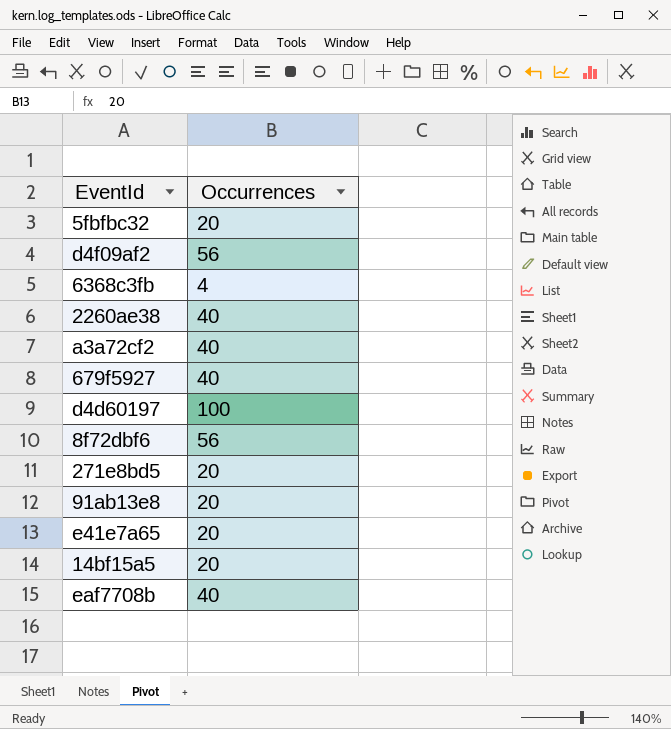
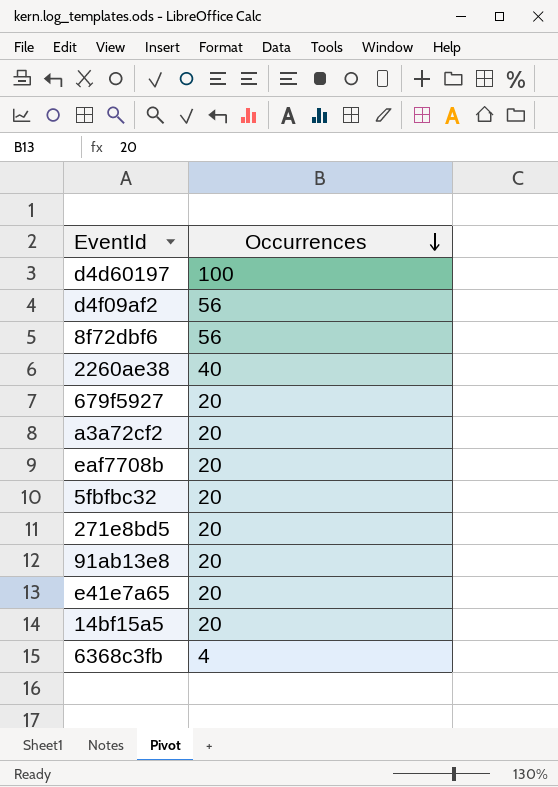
row order: none -> Occurrences descending
679f5927 | Occurrences: 40 -> 20
a3a72cf2 | Occurrences: 40 -> 20
eaf7708b | Occurrences: 40 -> 20

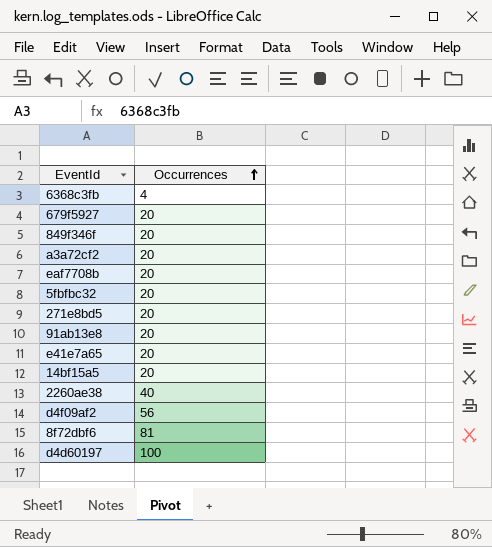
row order: Occurrences descending -> Occurrences ascending
row 849f346f: none -> 20
8f72dbf6 | Occurrences: 56 -> 81

